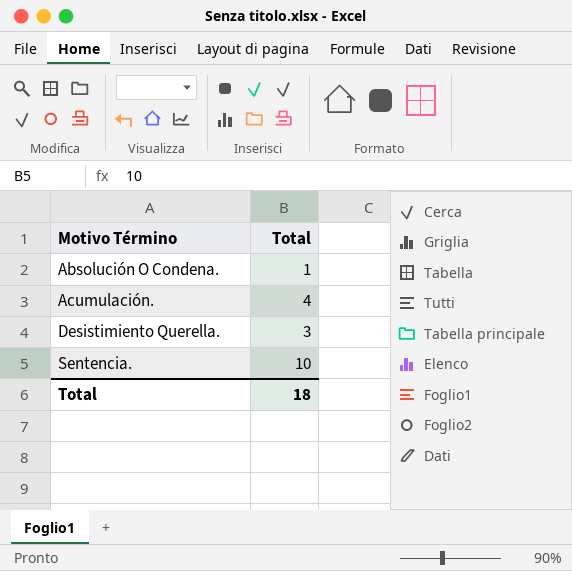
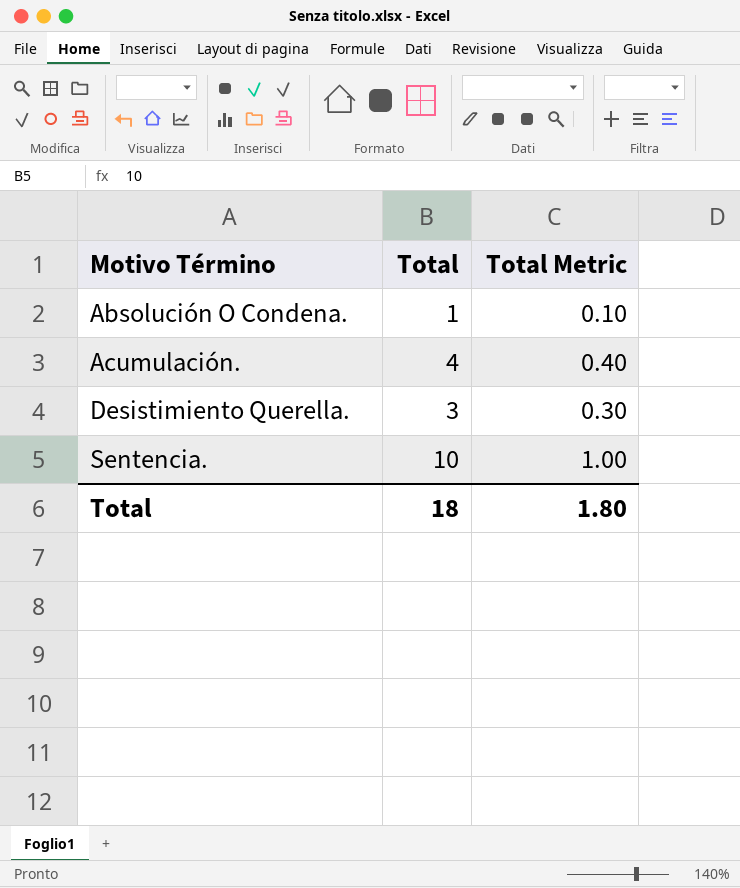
column Total Metric | formula: none -> [Total] * 0.1

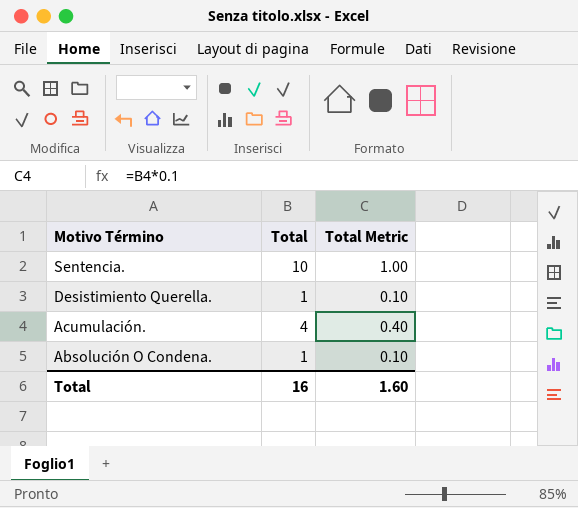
row order: Motivo Término ascending -> Motivo Término descending
Desistimiento Querella. | Total: 3 -> 1
Desistimiento Querella. | Total Metric: 0.30 -> 0.10
Total | Total: 18 -> 16
Total | Total Metric: 1.80 -> 1.60

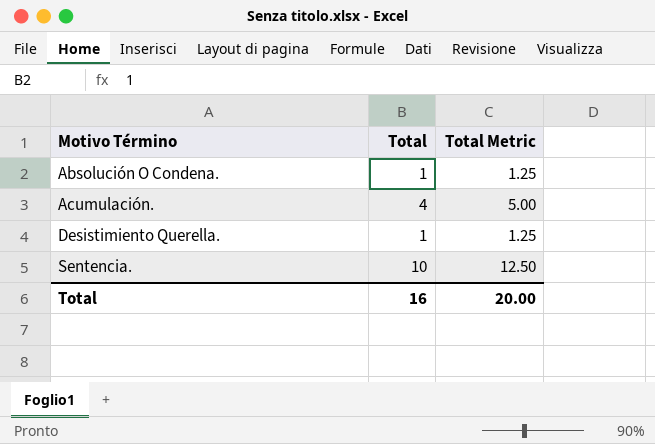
row order: Motivo Término descending -> Motivo Término ascending
column Total Metric | formula: [Total] * 0.1 -> [Total] * 1.25
Total | Total Metric: 1.60 -> 20.00

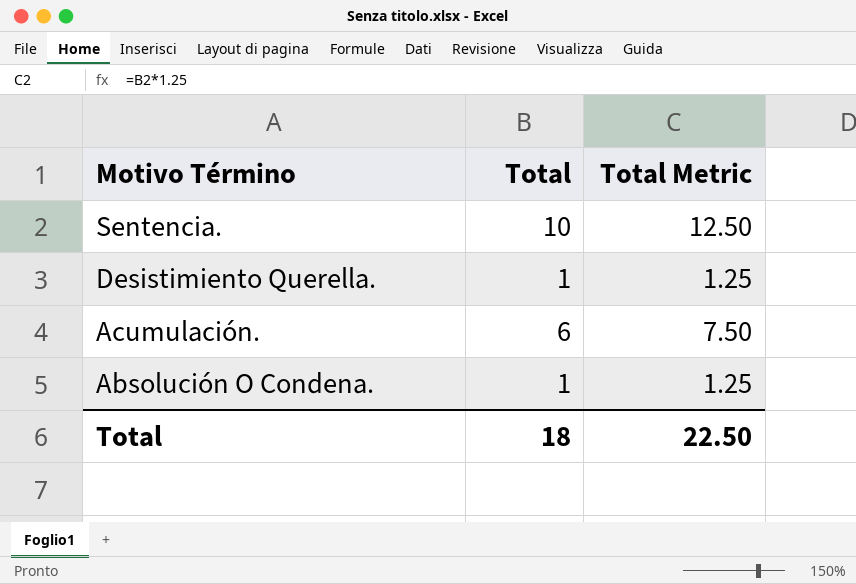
row order: Motivo Término ascending -> Motivo Término descending
Acumulación. | Total: 4 -> 6
Acumulación. | Total Metric: 5.00 -> 7.50
Total | Total: 16 -> 18
Total | Total Metric: 20.00 -> 22.50

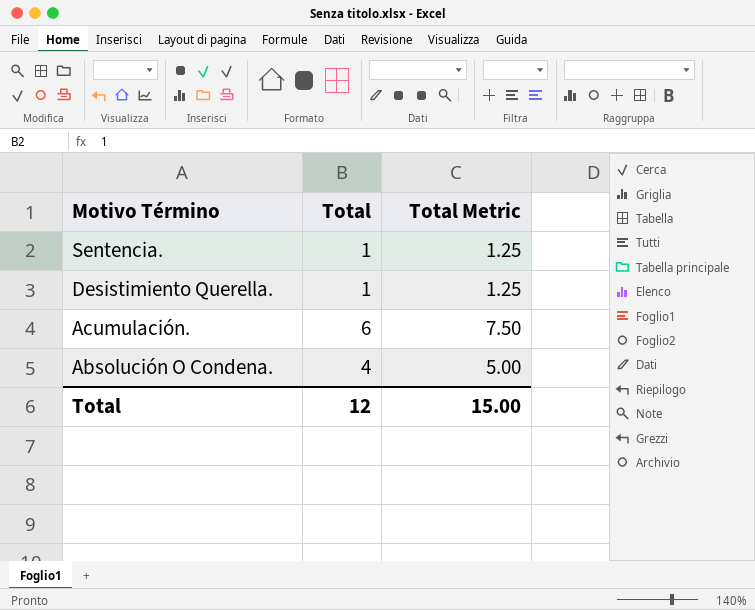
Sentencia. | Total: 10 -> 1
Sentencia. | Total Metric: 12.50 -> 1.25
Absolución O Condena. | Total: 1 -> 4
Absolución O Condena. | Total Metric: 1.25 -> 5.00
Total | Total: 18 -> 12
Total | Total Metric: 22.50 -> 15.00

